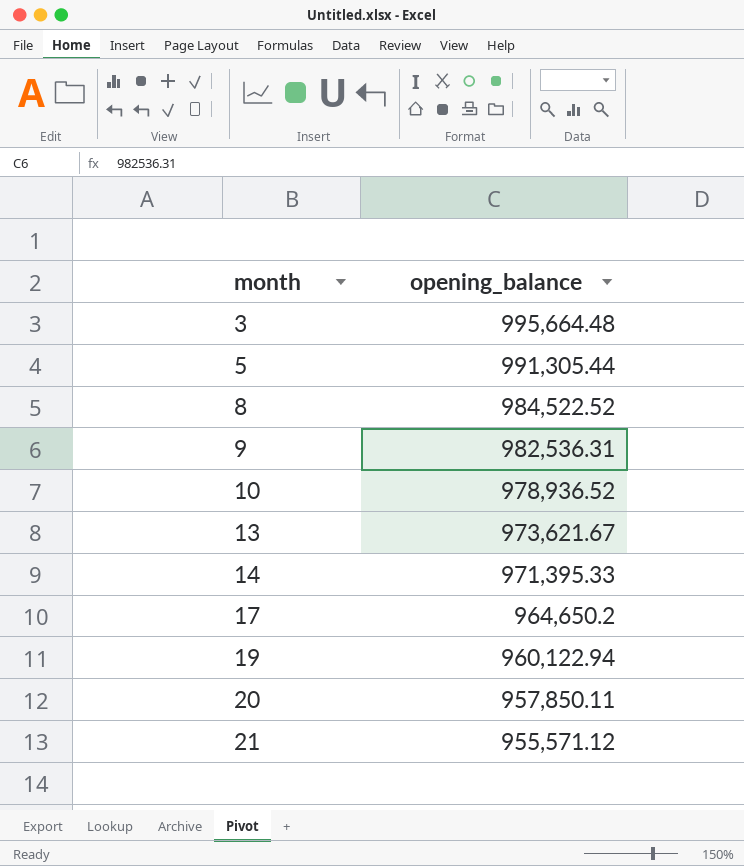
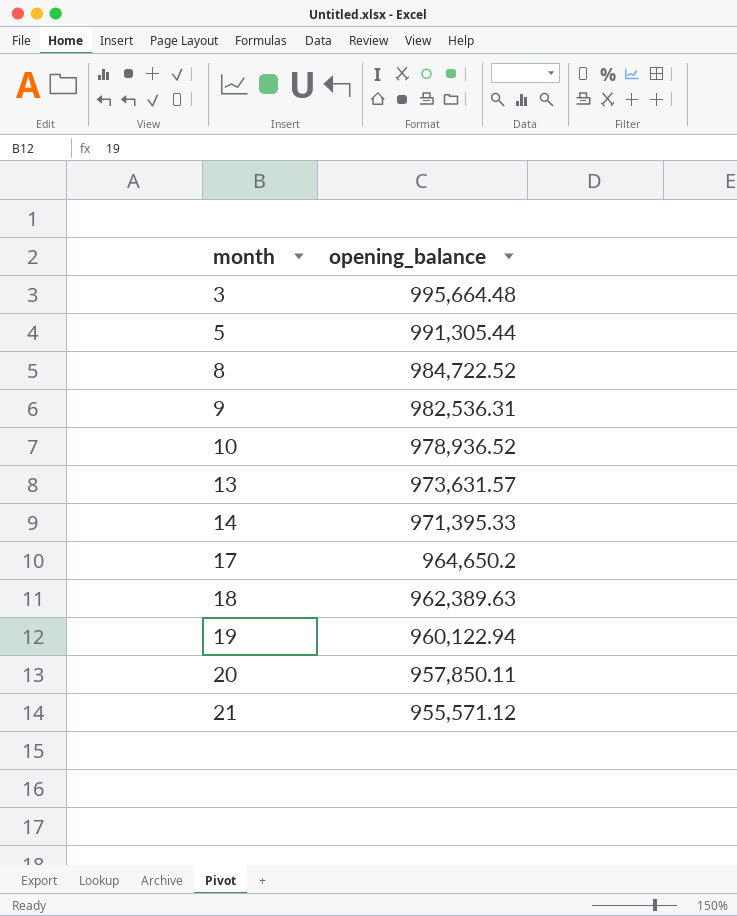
8 | opening_balance: 984,522.52 -> 984,722.52
13 | opening_balance: 973,621.67 -> 973,631.57
row 18: none -> 962,389.63

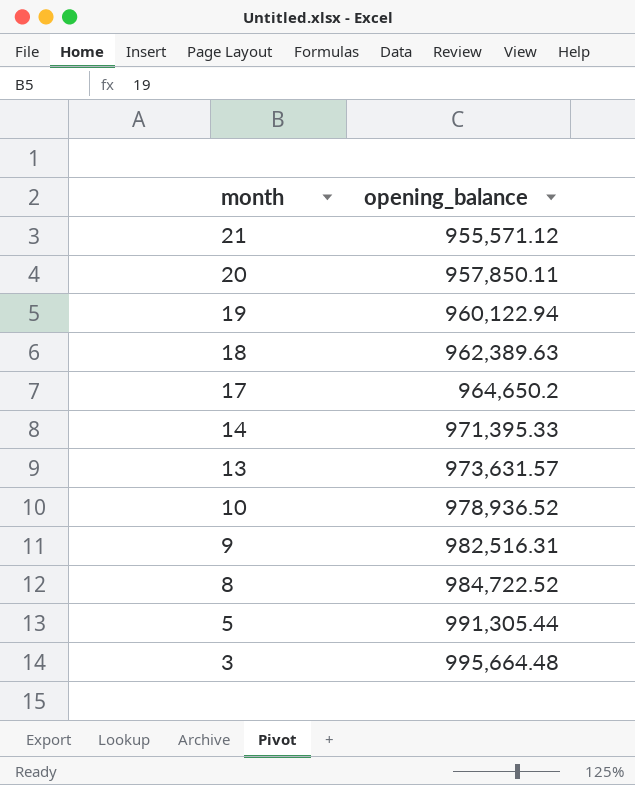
row order: month ascending -> month descending
9 | opening_balance: 982,536.31 -> 982,516.31

